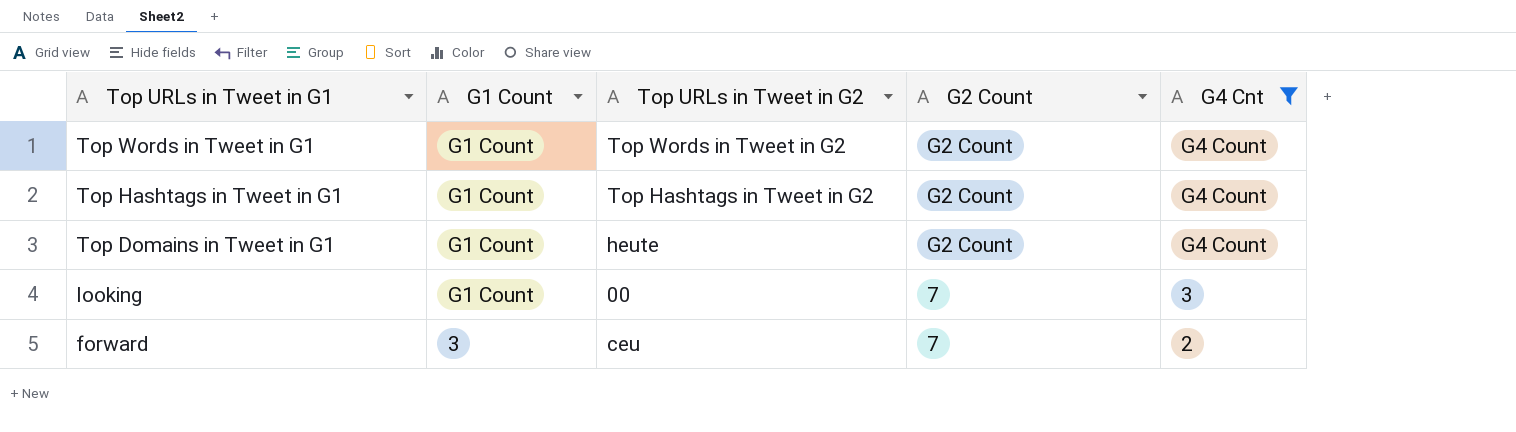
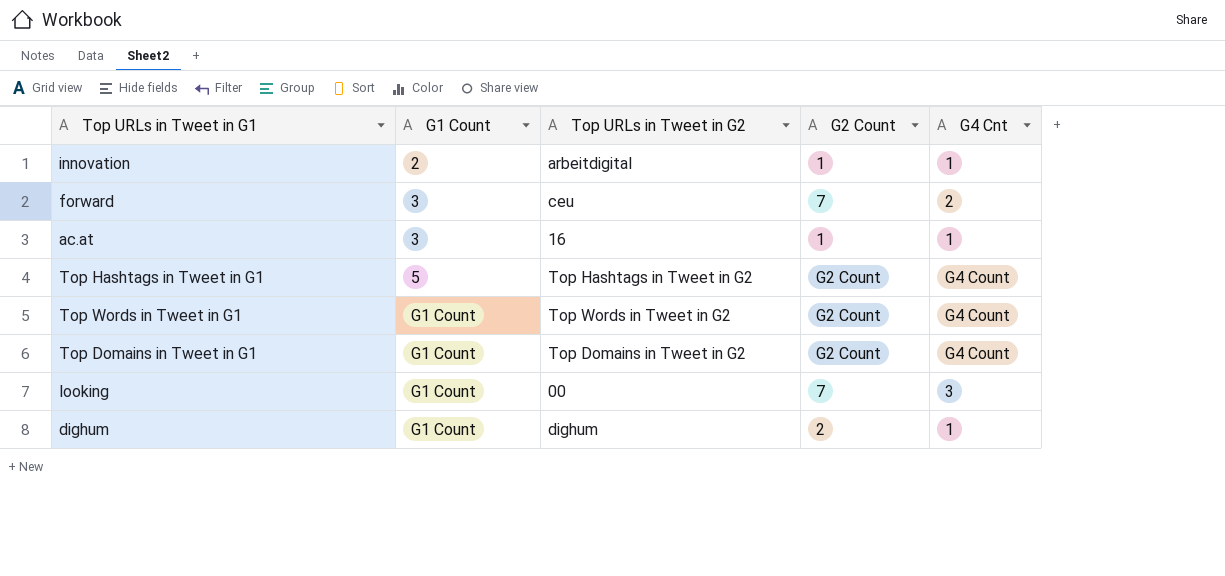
filter: G4 Cnt != 1 -> none
row order: Top URLs in Tweet in G1 descending -> G1 Count ascending
Top Hashtags in Tweet in G1 | G1 Count: G1 Count -> 5
Top Domains in Tweet in G1 | Top URLs in Tweet in G2: heute -> Top Domains in Tweet in G2

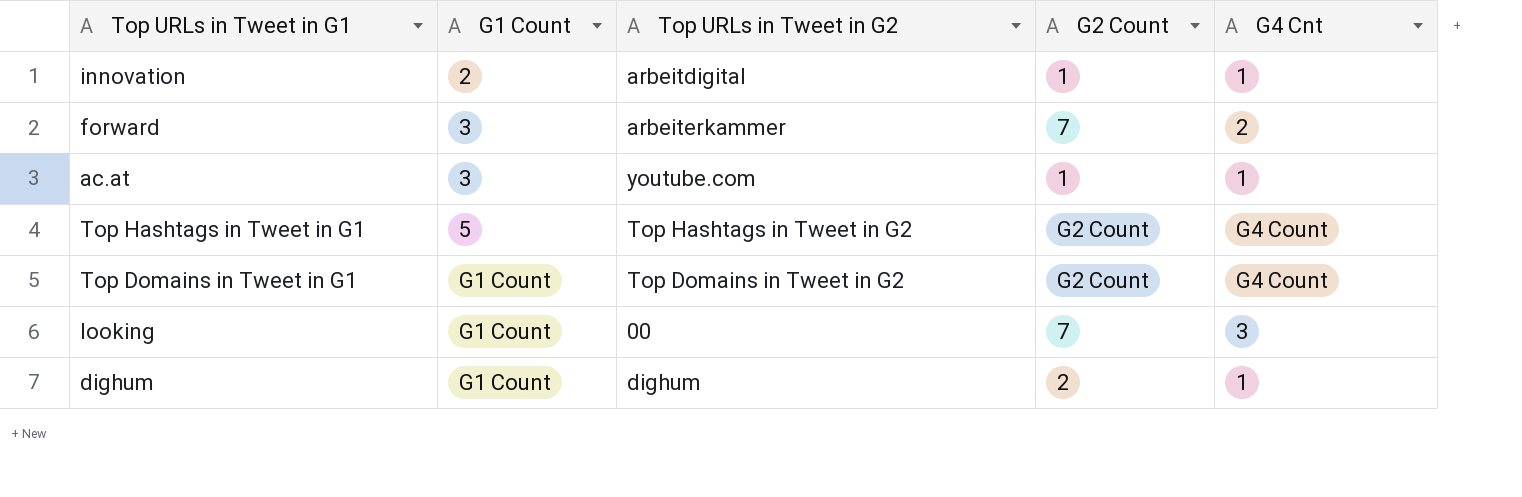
row Top Words in Tweet in G1: G1 Count | Top Words in Tweet in G2 | G2 Count | G4 Count -> none
forward | Top URLs in Tweet in G2: ceu -> arbeiterkammer
ac.at | Top URLs in Tweet in G2: 16 -> youtube.com

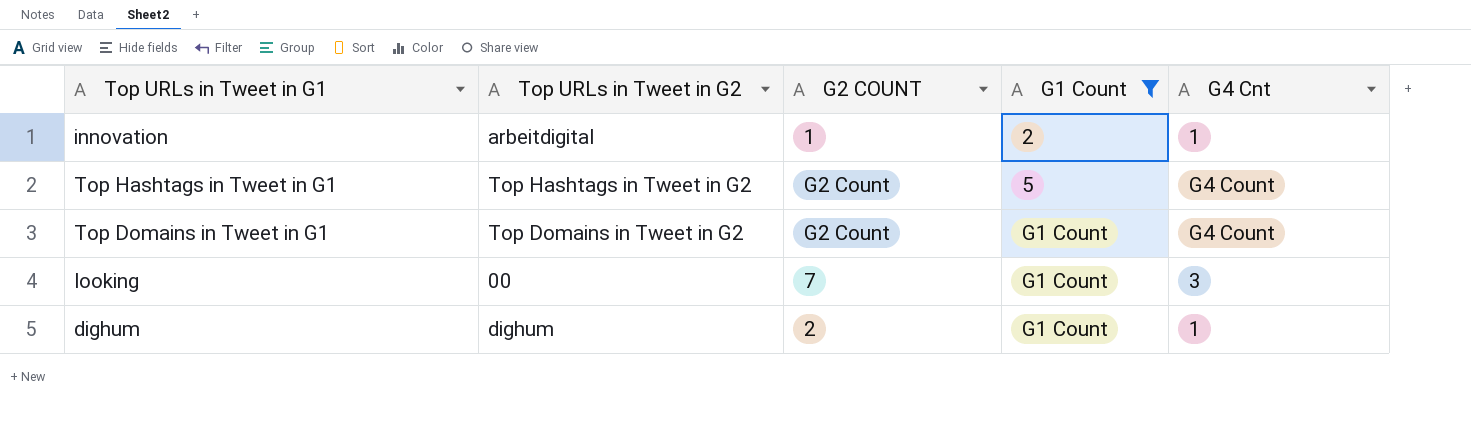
filter: none -> G1 Count != 3
column name: G2 Count -> G2 COUNT
column G1 Count | position: 2 -> 4

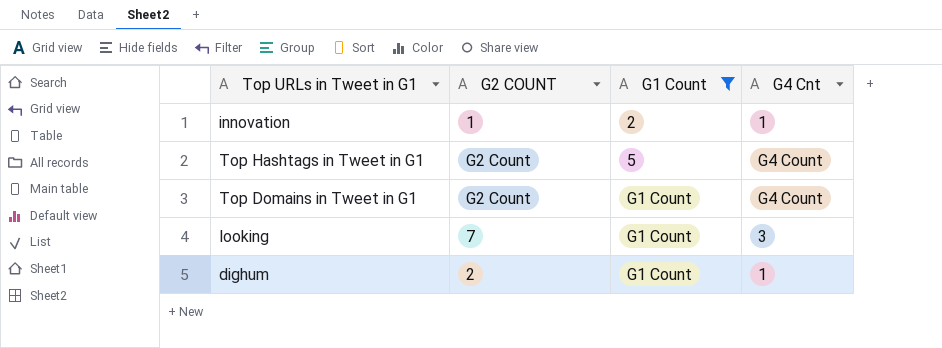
column Top URLs in Tweet in G2 | position: 2 -> none

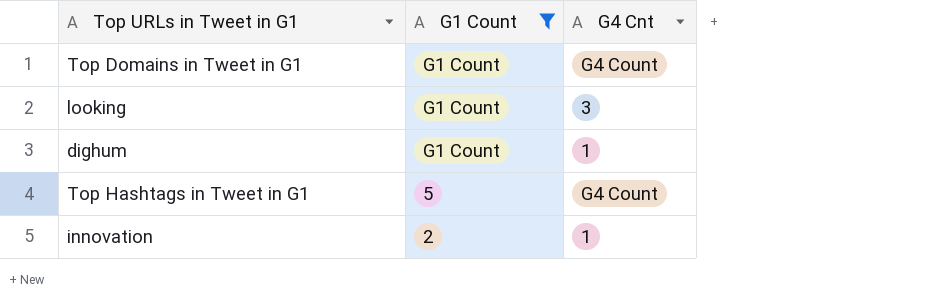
row order: G1 Count ascending -> G1 Count descending
column G2 COUNT | position: 2 -> none

